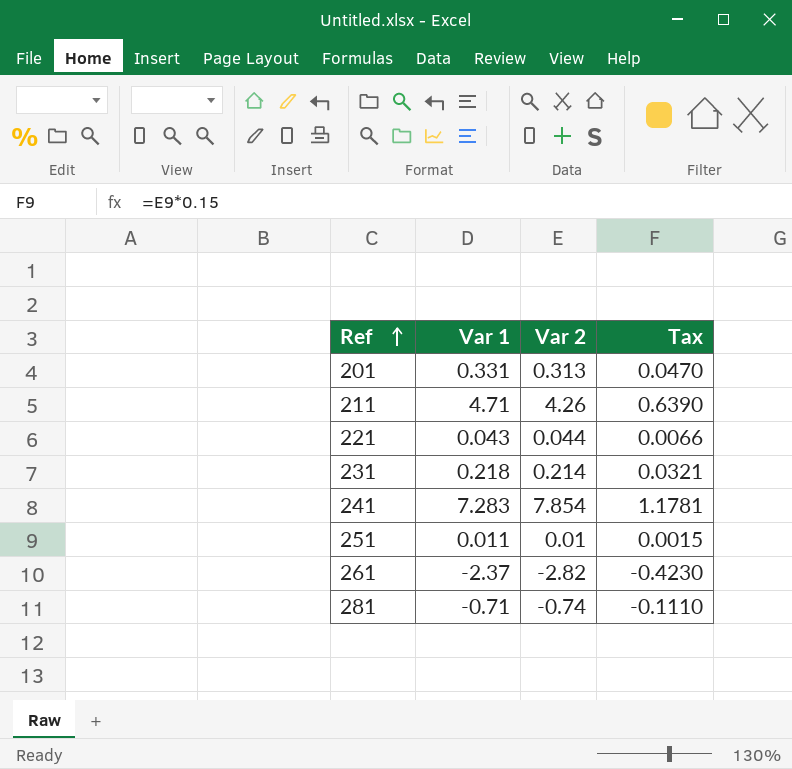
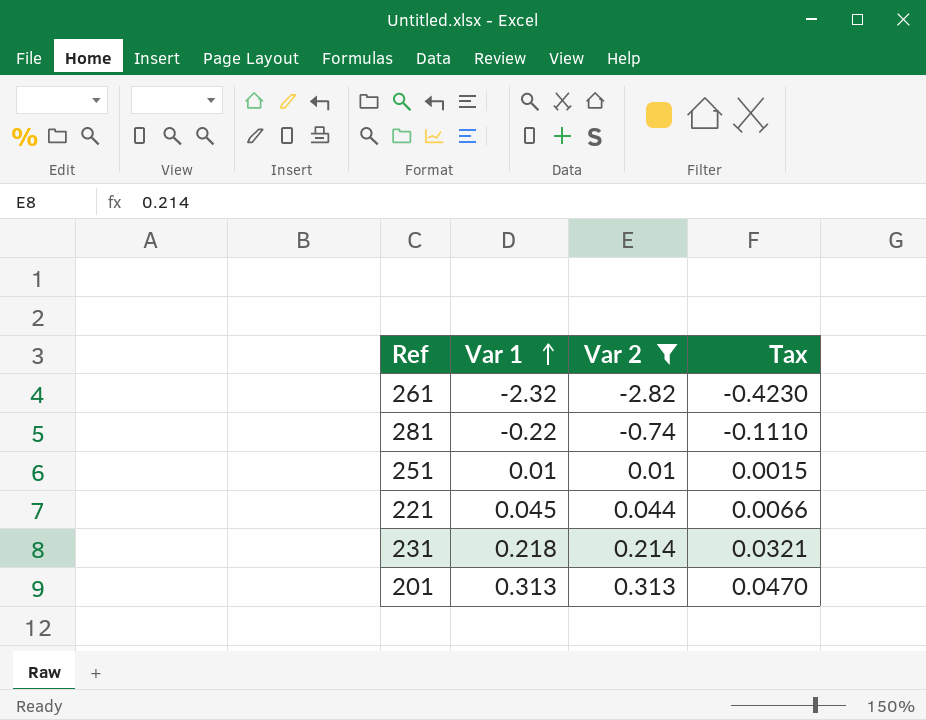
filter: none -> Var 2 <= 0.313
row order: Ref ascending -> Var 1 ascending
261 | Var 1: -2.37 -> -2.32
281 | Var 1: -0.71 -> -0.22
251 | Var 1: 0.011 -> 0.01
221 | Var 1: 0.043 -> 0.045
201 | Var 1: 0.331 -> 0.313

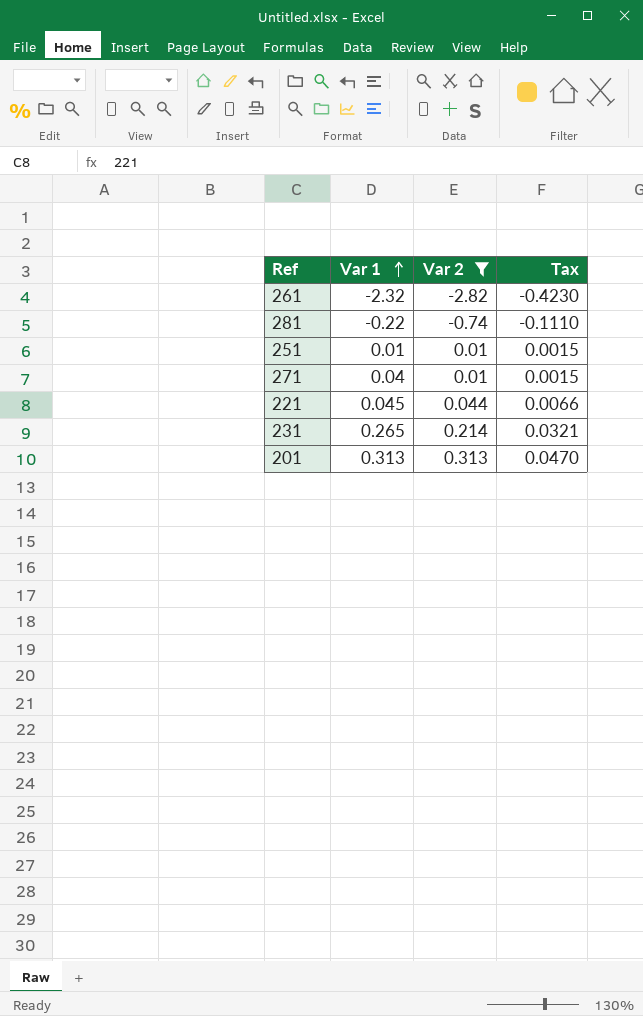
row 271: none -> 0.04 | 0.01 | 0.0015
231 | Var 1: 0.218 -> 0.265

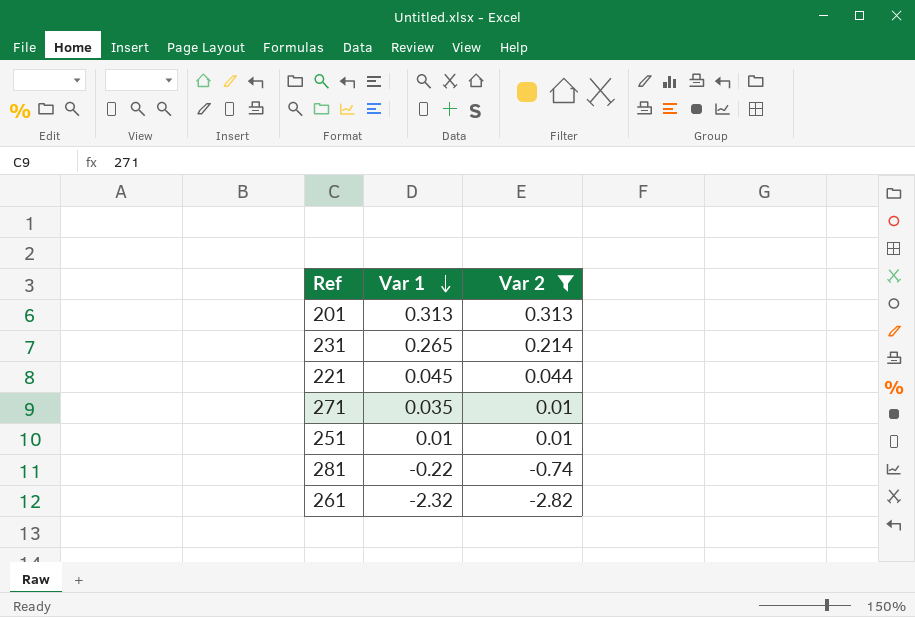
row order: Var 1 ascending -> Var 1 descending
column Tax | formula: [Var 2] * 0.15 -> none
271 | Var 1: 0.04 -> 0.035

